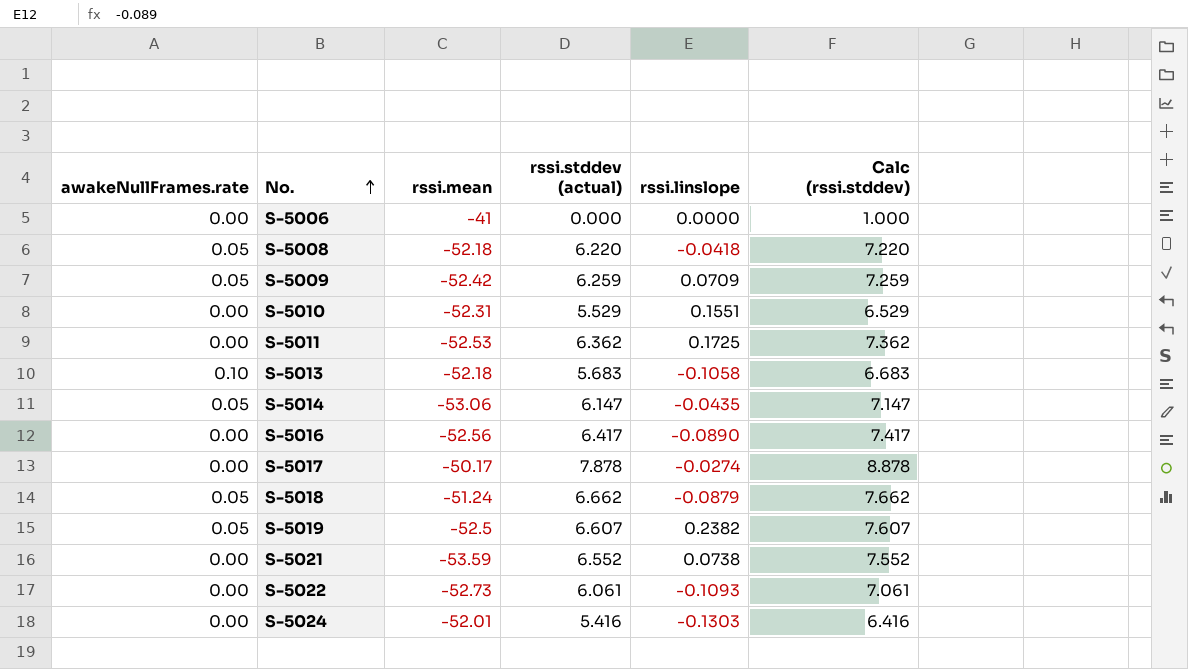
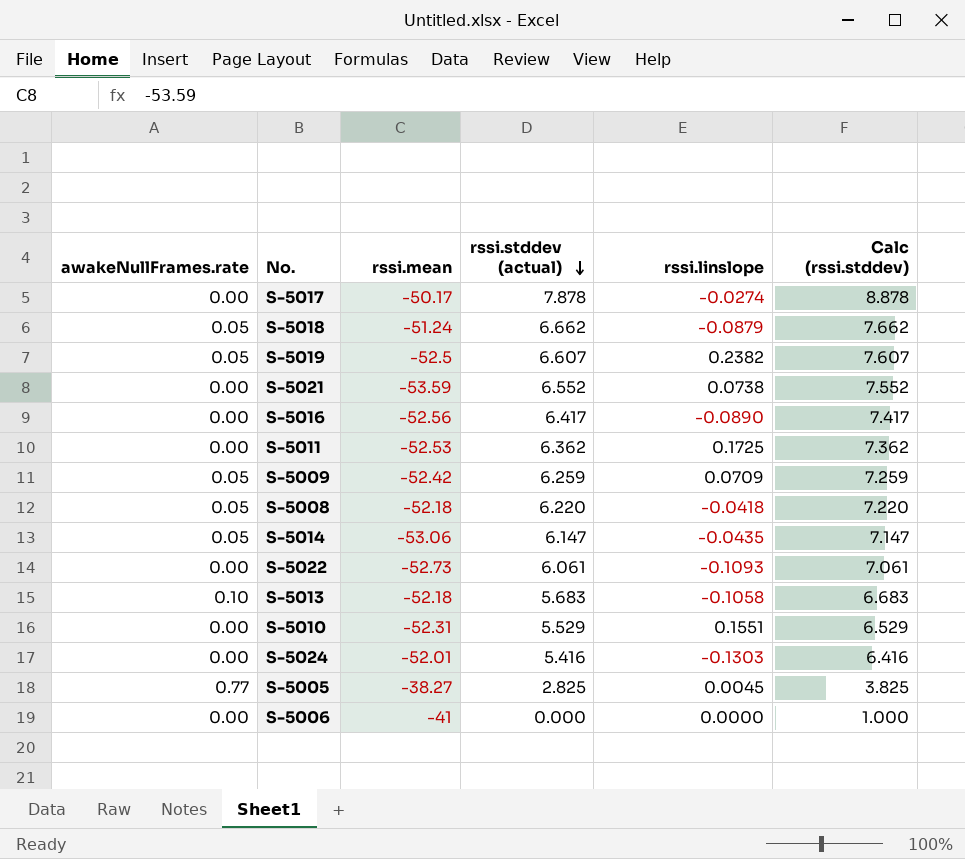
row order: No. ascending -> rssi.stddev (actual) descending
row S-5005: none -> 0.77 | -38.27 | 2.825 | 0.0045 | 3.825

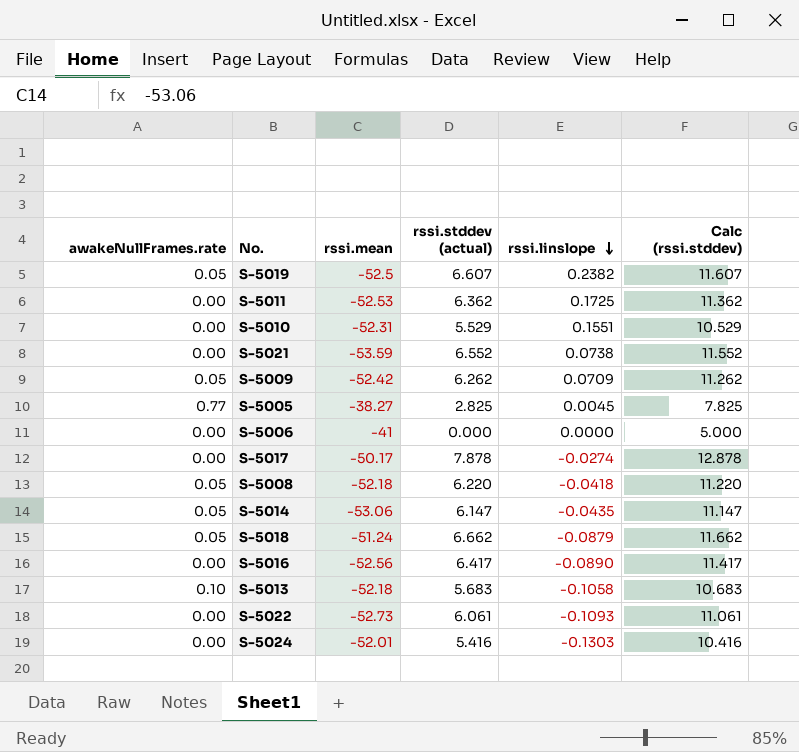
row order: rssi.stddev (actual) descending -> rssi.linslope descending
column Calc (rssi.stddev) | formula: [rssi.stddev (actual)] + 1 -> [rssi.stddev (actual)] + 5
S-5009 | rssi.stddev (actual): 6.259 -> 6.262

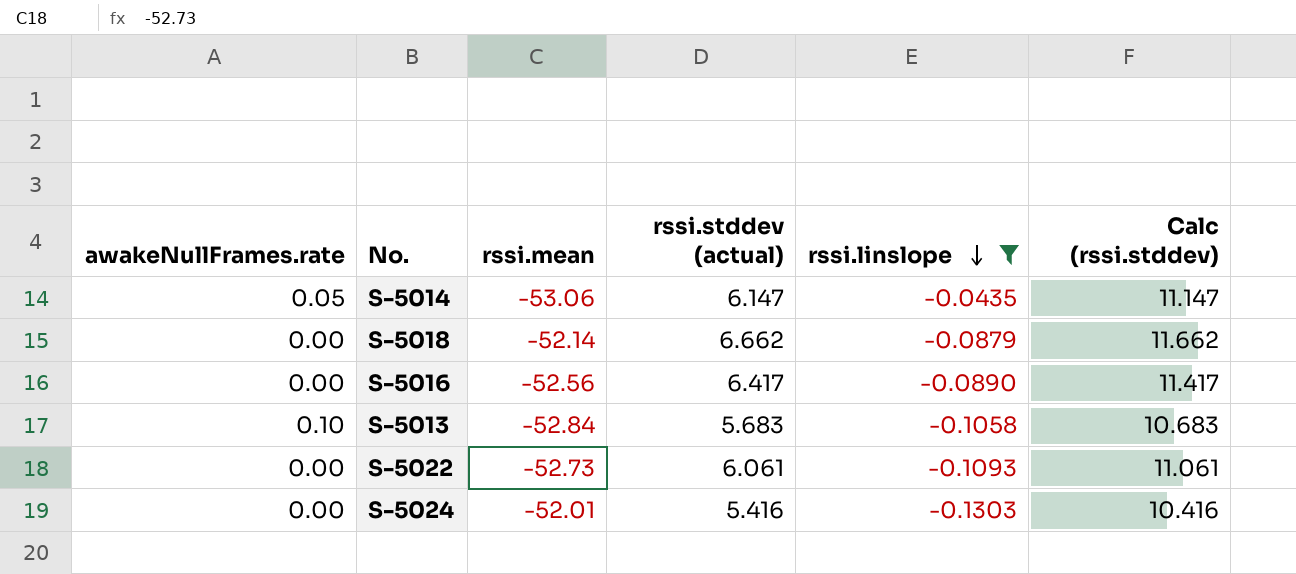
filter: none -> rssi.linslope <= -0.0435
S-5018 | awakeNullFrames.rate: 0.05 -> 0.00
S-5018 | rssi.mean: -51.24 -> -52.14
S-5013 | rssi.mean: -52.18 -> -52.84

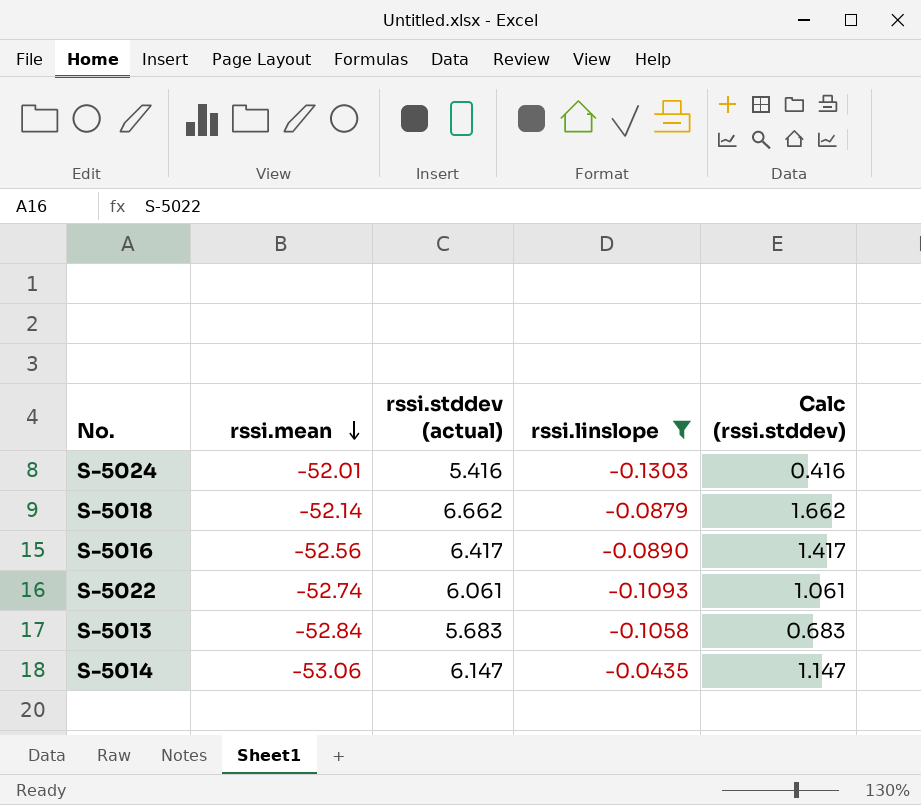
row order: rssi.linslope descending -> rssi.mean descending
column awakeNullFrames.rate | position: 1 -> none
column Calc (rssi.stddev) | formula: [rssi.stddev (actual)] + 5 -> [rssi.stddev (actual)] - 5
S-5022 | rssi.mean: -52.73 -> -52.74

